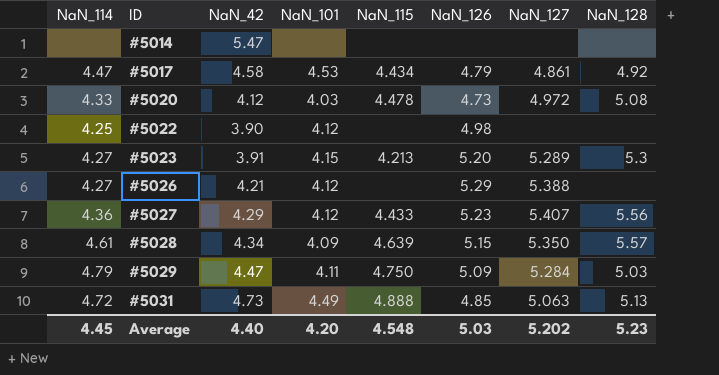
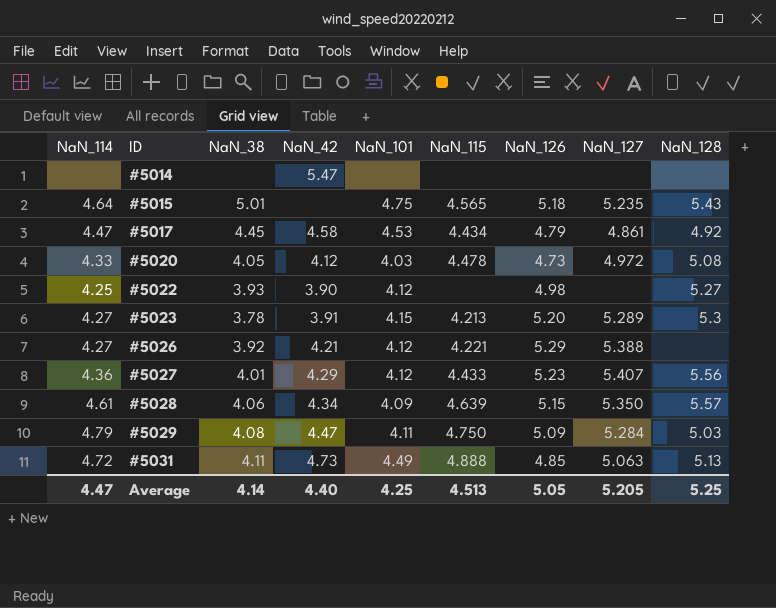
column NaN_38 | position: none -> 3
row #5015: none -> 4.64 | 5.01 | none | 4.75 | 4.565 | 5.18 | 5.235 | 5.43
#5022 | NaN_128: none -> 5.27
#5026 | NaN_115: none -> 4.221
Average | NaN_114: 4.45 -> 4.47
Average | NaN_101: 4.20 -> 4.25
Average | NaN_115: 4.548 -> 4.513
Average | NaN_126: 5.03 -> 5.05
Average | NaN_127: 5.202 -> 5.205
Average | NaN_128: 5.23 -> 5.25

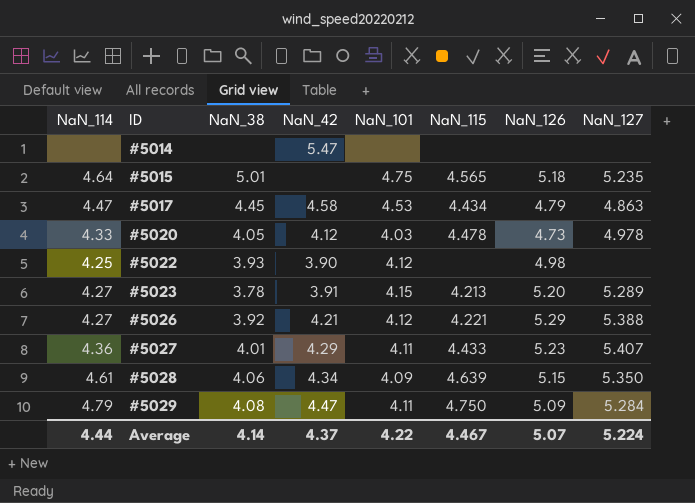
column NaN_128 | position: 9 -> none
row #5031: 4.72 | 4.11 | 4.73 | 4.49 | 4.888 | 4.85 | 5.063 | 5.13 -> none
#5017 | NaN_127: 4.861 -> 4.863
#5020 | NaN_127: 4.972 -> 4.978
#5027 | NaN_101: 4.12 -> 4.11
Average | NaN_114: 4.47 -> 4.44
Average | NaN_42: 4.40 -> 4.37
Average | NaN_101: 4.25 -> 4.22
Average | NaN_115: 4.513 -> 4.467
Average | NaN_126: 5.05 -> 5.07
Average | NaN_127: 5.205 -> 5.224

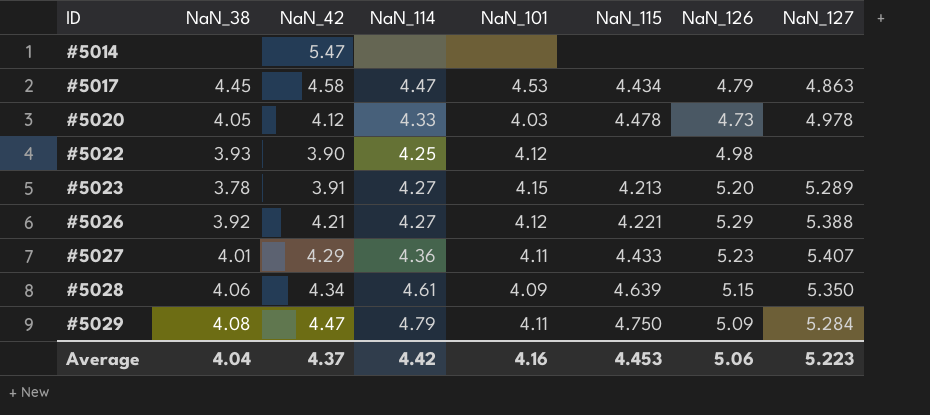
column NaN_114 | position: 1 -> 4
row #5015: 4.64 | 5.01 | none | 4.75 | 4.565 | 5.18 | 5.235 -> none
Average | NaN_38: 4.14 -> 4.04
Average | NaN_114: 4.44 -> 4.42
Average | NaN_101: 4.22 -> 4.16
Average | NaN_115: 4.467 -> 4.453
Average | NaN_126: 5.07 -> 5.06
Average | NaN_127: 5.224 -> 5.223

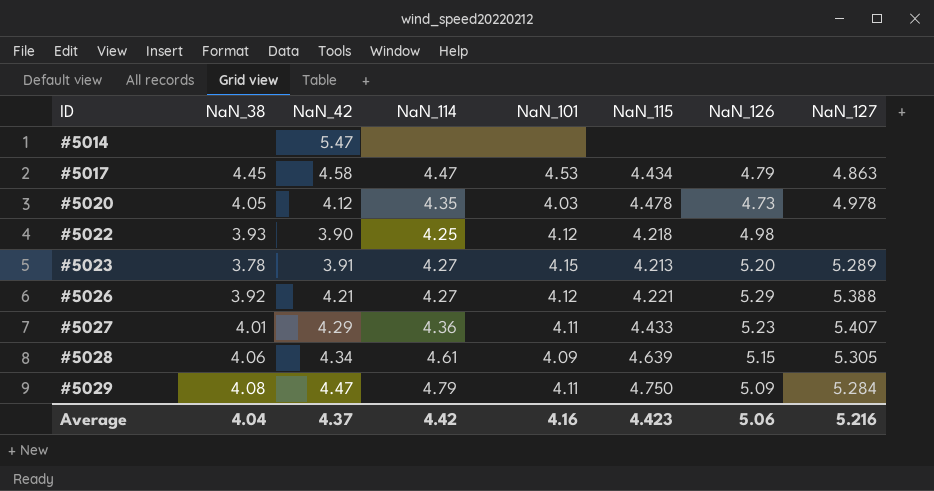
#5020 | NaN_114: 4.33 -> 4.35
#5022 | NaN_115: none -> 4.218
#5028 | NaN_127: 5.350 -> 5.305
Average | NaN_115: 4.453 -> 4.423
Average | NaN_127: 5.223 -> 5.216

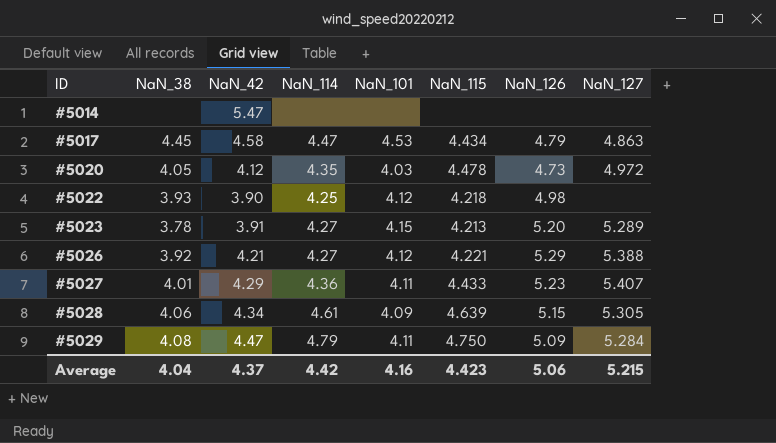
#5020 | NaN_127: 4.978 -> 4.972
Average | NaN_127: 5.216 -> 5.215

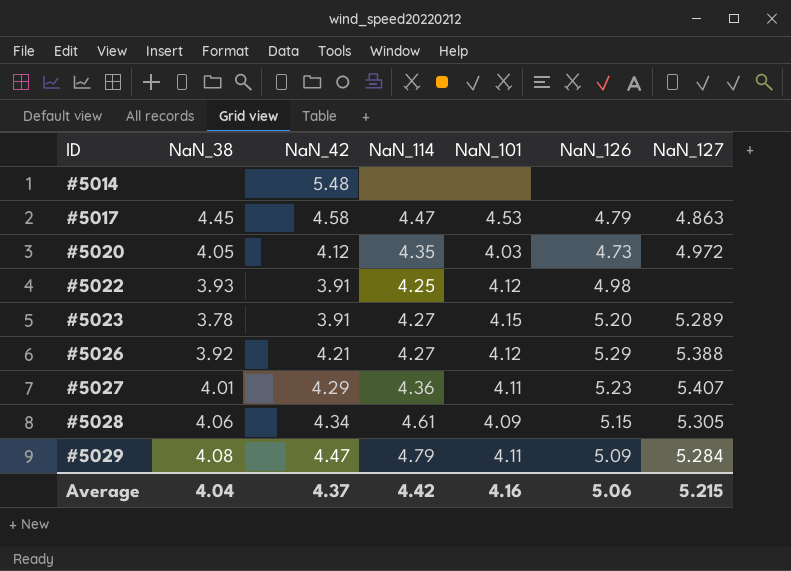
column NaN_115 | position: 6 -> none
#5014 | NaN_42: 5.47 -> 5.48
#5022 | NaN_42: 3.90 -> 3.91

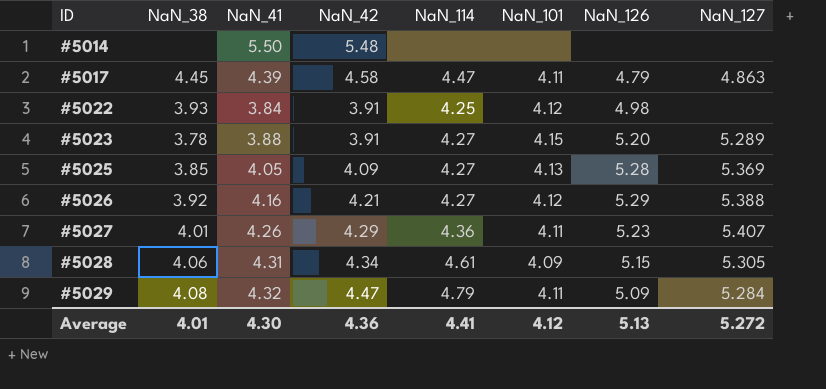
column NaN_41 | position: none -> 3
row #5020: 4.05 | 4.12 | 4.35 | 4.03 | 4.73 | 4.972 -> none
#5017 | NaN_101: 4.53 -> 4.11
row #5025: none -> 3.85 | 4.05 | 4.09 | 4.27 | 4.13 | 5.28 | 5.369
Average | NaN_38: 4.04 -> 4.01
Average | NaN_42: 4.37 -> 4.36
Average | NaN_114: 4.42 -> 4.41
Average | NaN_101: 4.16 -> 4.12
Average | NaN_126: 5.06 -> 5.13
Average | NaN_127: 5.215 -> 5.272

